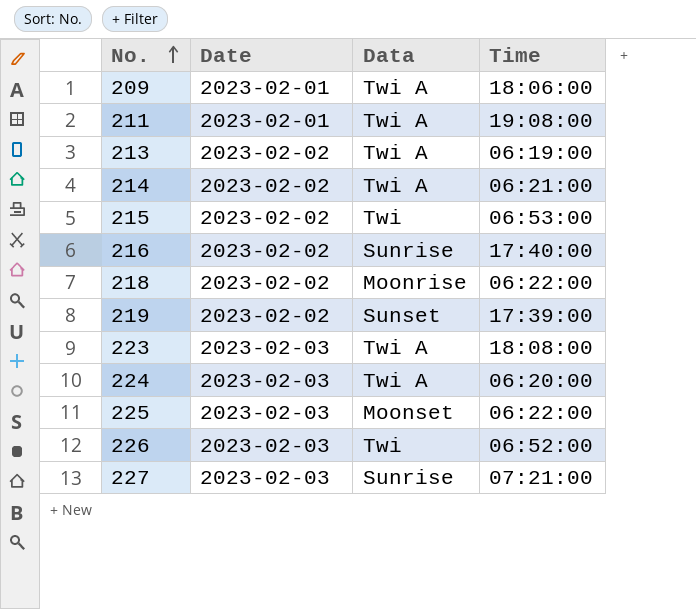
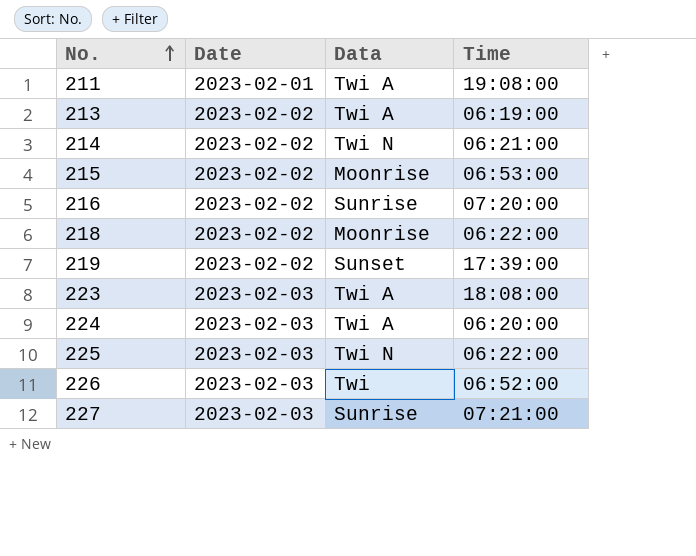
row 209: 2023-02-01 | Twi A | 18:06:00 -> none
214 | Data: Twi A -> Twi N
215 | Data: Twi -> Moonrise
216 | Time: 17:40:00 -> 07:20:00
225 | Data: Moonset -> Twi N

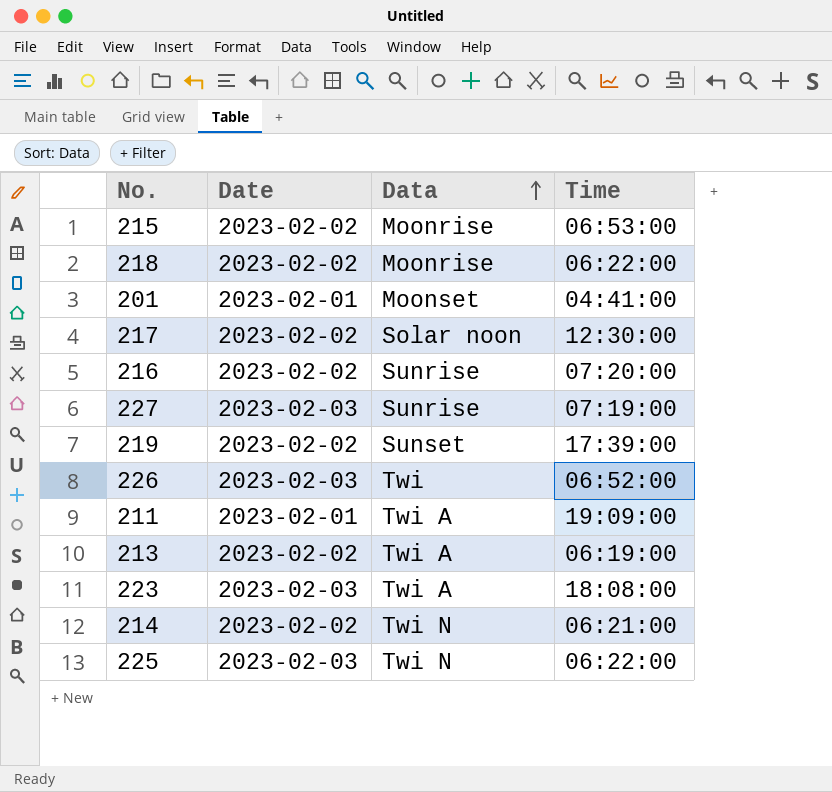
row order: No. ascending -> Data ascending
row 224: 2023-02-03 | Twi A | 06:20:00 -> none
row 201: none -> 2023-02-01 | Moonset | 04:41:00
row 217: none -> 2023-02-02 | Solar noon | 12:30:00
227 | Time: 07:21:00 -> 07:19:00
211 | Time: 19:08:00 -> 19:09:00

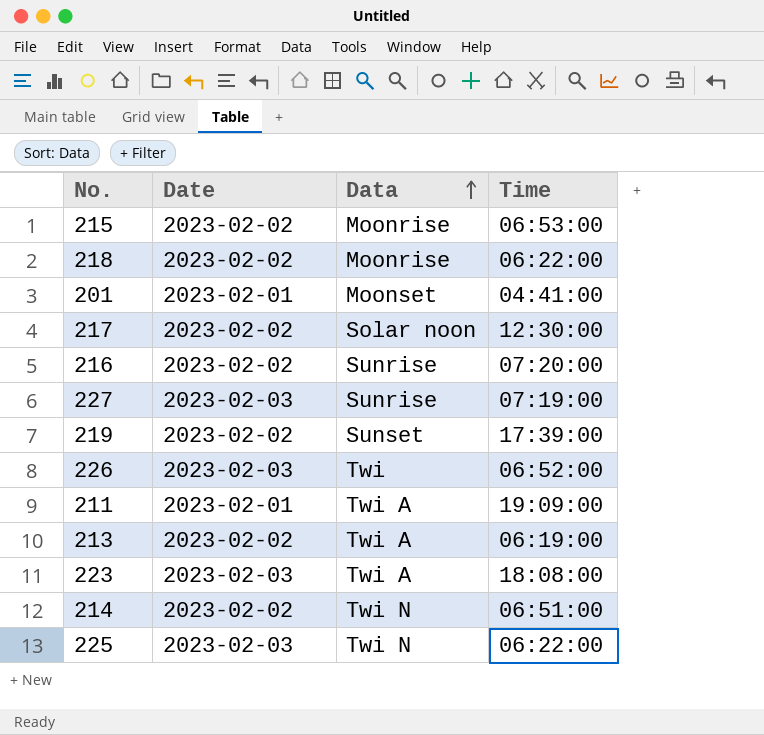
214 | Time: 06:21:00 -> 06:51:00

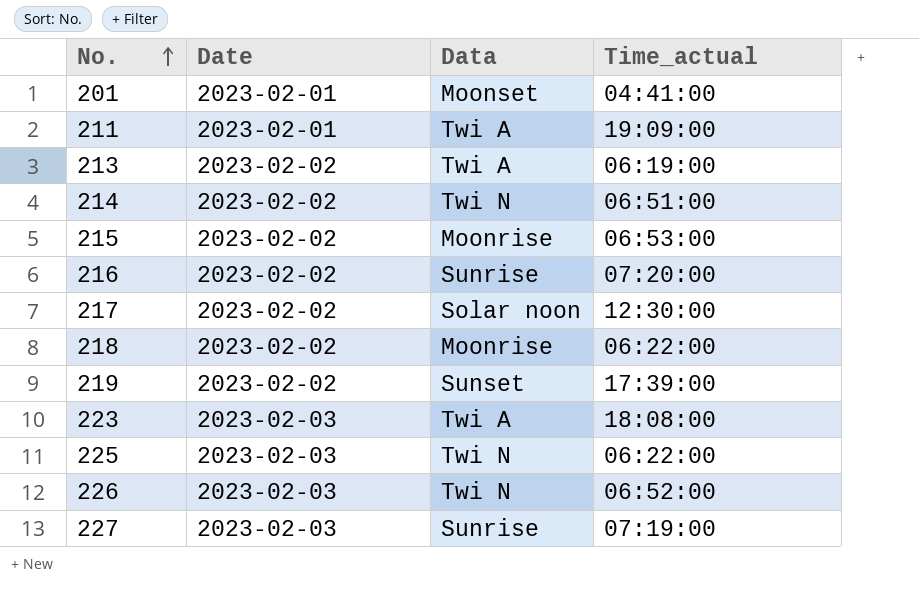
row order: Data ascending -> No. ascending
column name: Time -> Time_actual
226 | Data: Twi -> Twi N

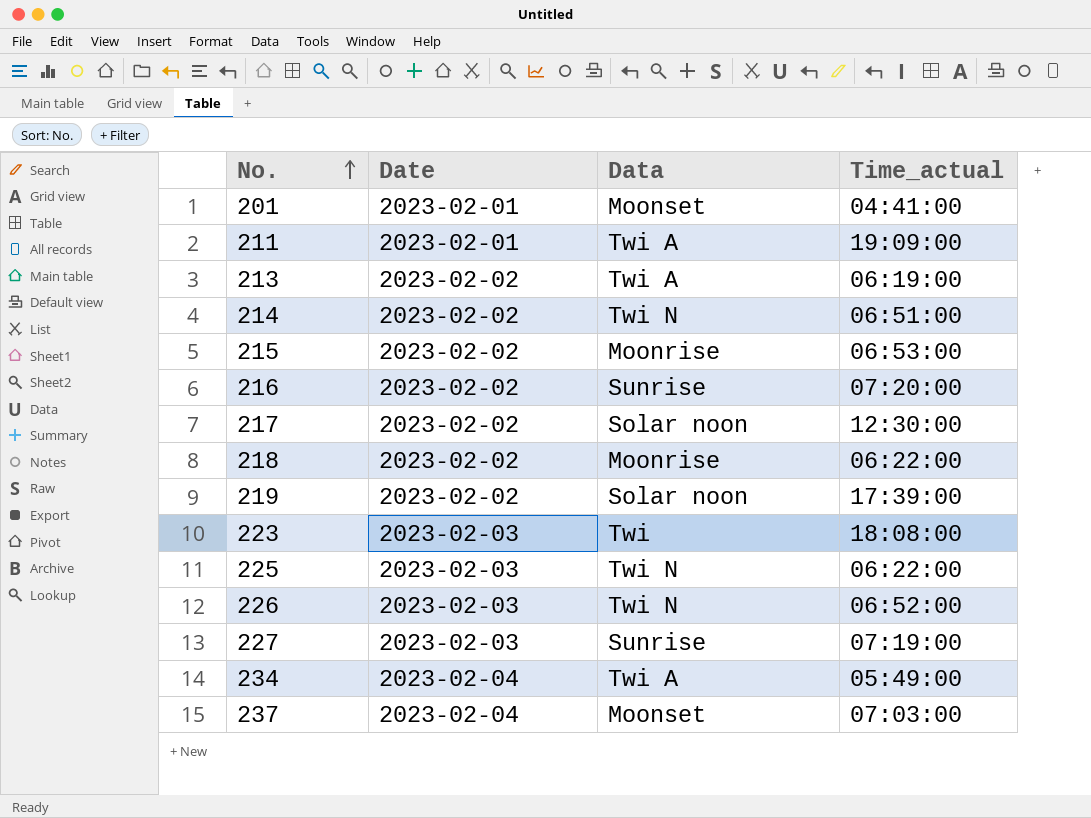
219 | Data: Sunset -> Solar noon
223 | Data: Twi A -> Twi
row 234: none -> 2023-02-04 | Twi A | 05:49:00
row 237: none -> 2023-02-04 | Moonset | 07:03:00

